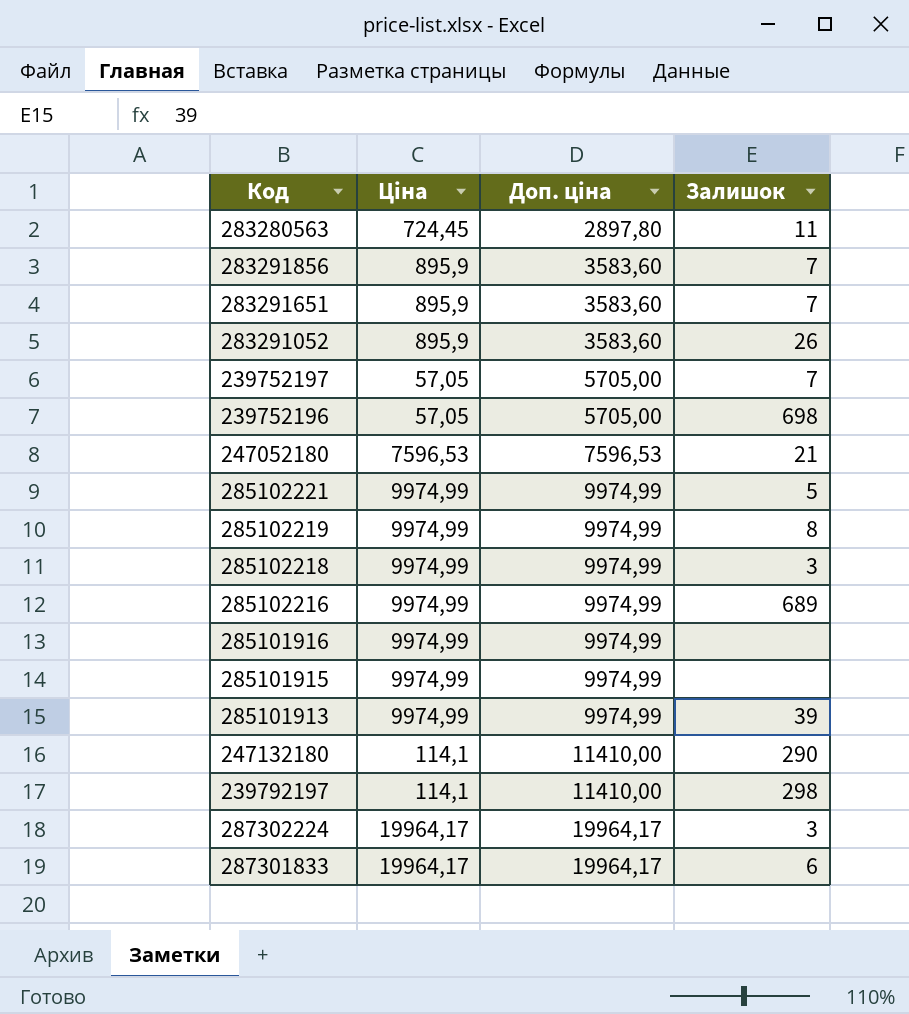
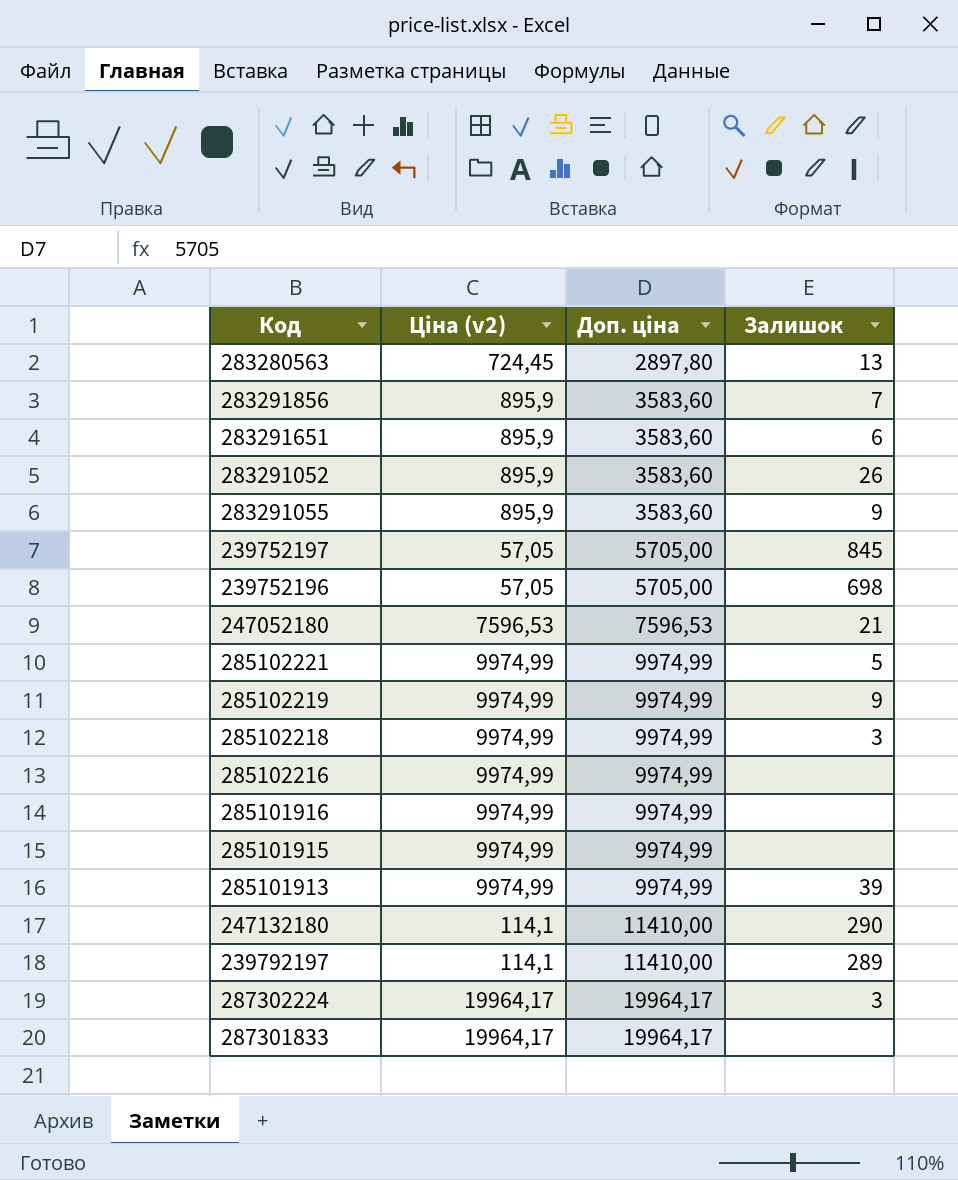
column name: Ціна -> Ціна (v2)
283280563 | Залишок: 11 -> 13
283291651 | Залишок: 7 -> 6
row 283291055: none -> 895,9 | 3583,60 | 9
239752197 | Залишок: 7 -> 845
285102219 | Залишок: 8 -> 9
285102216 | Залишок: 689 -> none
239792197 | Залишок: 298 -> 289
287301833 | Залишок: 6 -> none

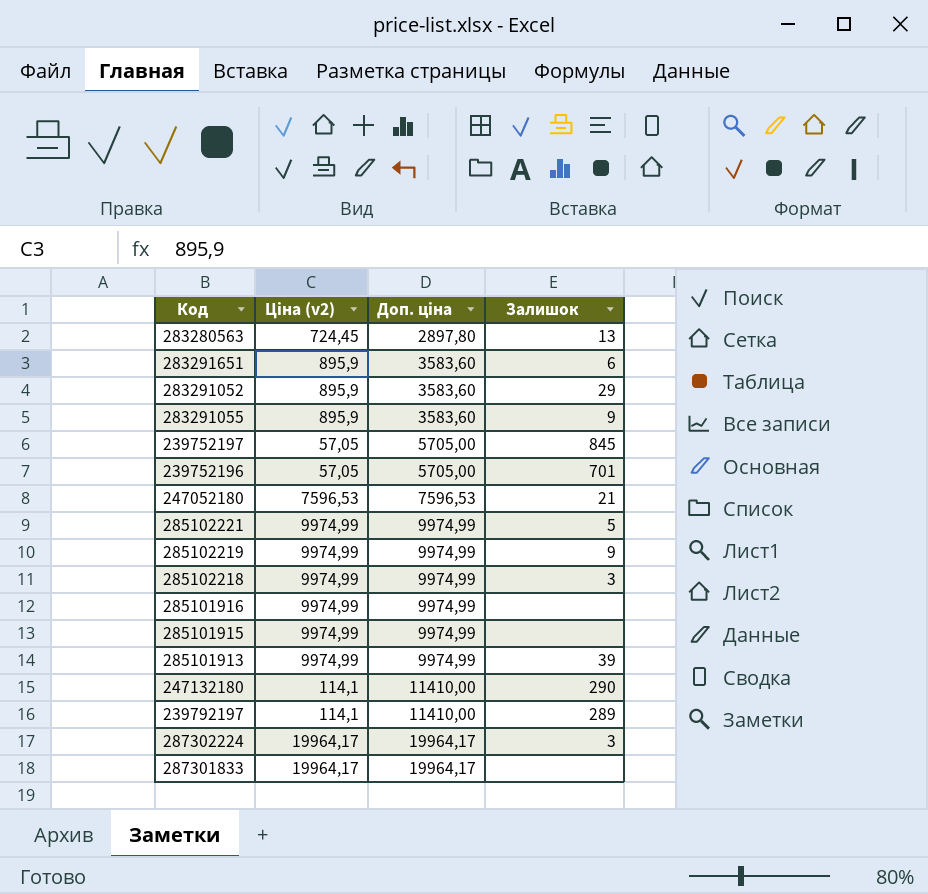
row 283291856: 895,9 | 3583,60 | 7 -> none
row 285102216: 9974,99 | 9974,99 | none -> none
283291052 | Залишок: 26 -> 29
239752196 | Залишок: 698 -> 701

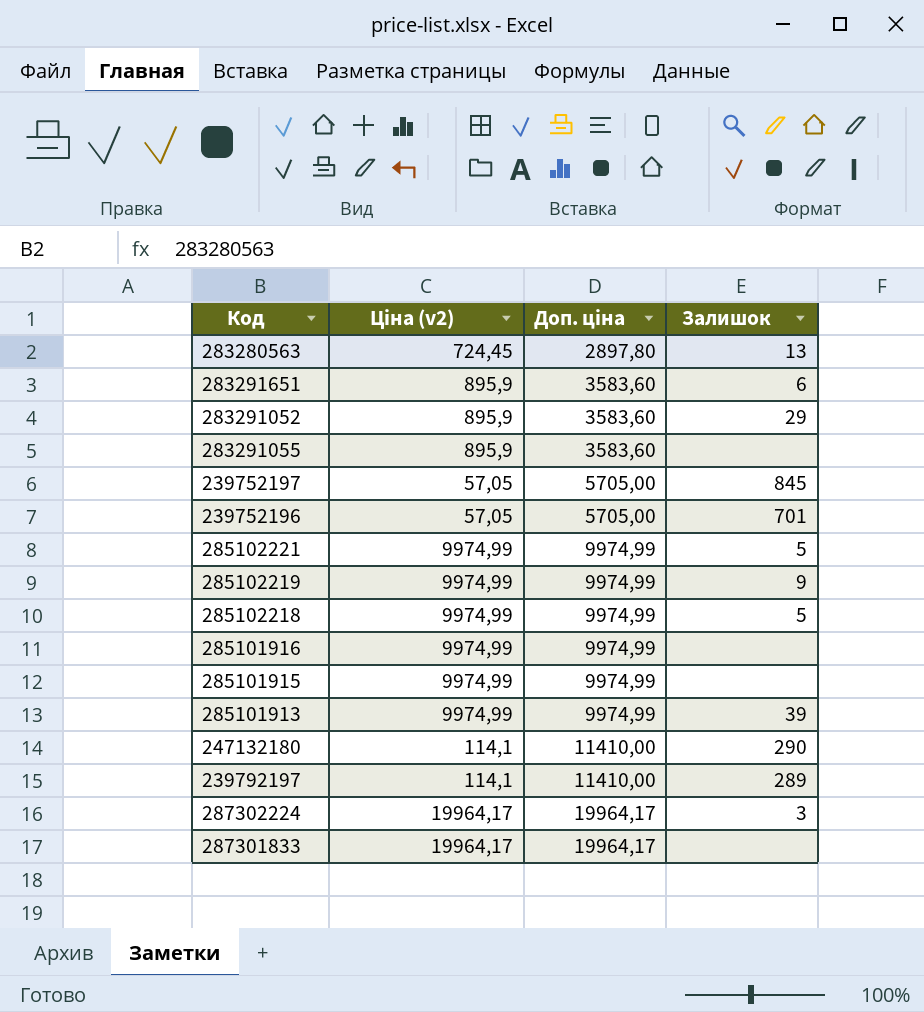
row 247052180: 7596,53 | 7596,53 | 21 -> none
283291055 | Залишок: 9 -> none
285102218 | Залишок: 3 -> 5

